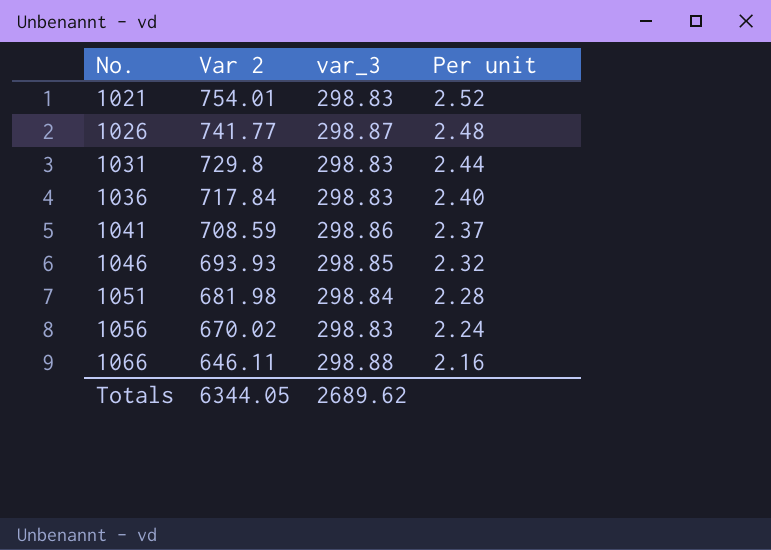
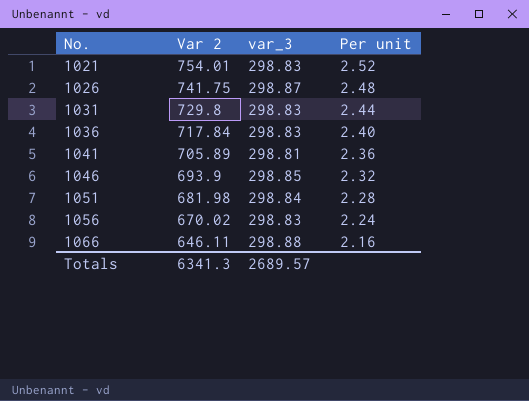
1026 | Var 2: 741.77 -> 741.75
1041 | Var 2: 708.59 -> 705.89
1041 | var_3: 298.86 -> 298.81
1041 | Per unit: 2.37 -> 2.36
1046 | Var 2: 693.93 -> 693.9
Totals | Var 2: 6344.05 -> 6341.3
Totals | var_3: 2689.62 -> 2689.57

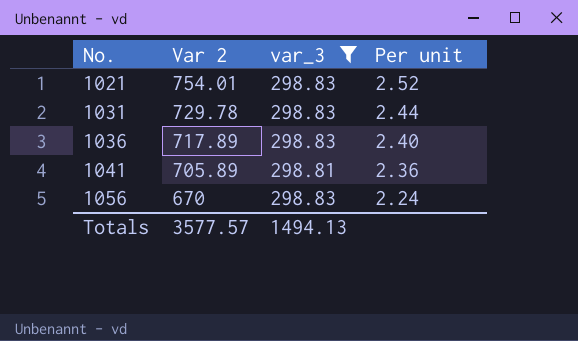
filter: none -> var_3 <= 298.83
1031 | Var 2: 729.8 -> 729.78
1036 | Var 2: 717.84 -> 717.89
1056 | Var 2: 670.02 -> 670
Totals | Var 2: 6341.3 -> 3577.57
Totals | var_3: 2689.57 -> 1494.13

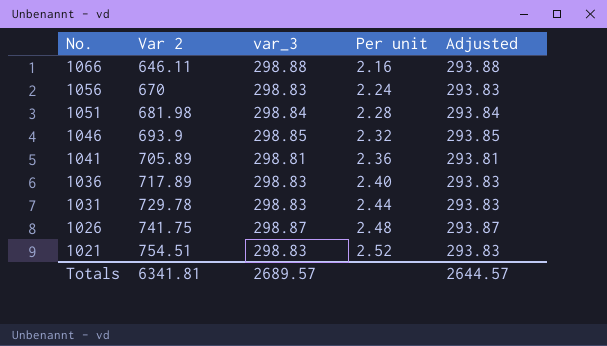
filter: var_3 <= 298.83 -> none
row order: No. ascending -> No. descending
column Adjusted | formula: none -> [var_3] - 5
1021 | Var 2: 754.01 -> 754.51
Totals | Var 2: 3577.57 -> 6341.81
Totals | var_3: 1494.13 -> 2689.57

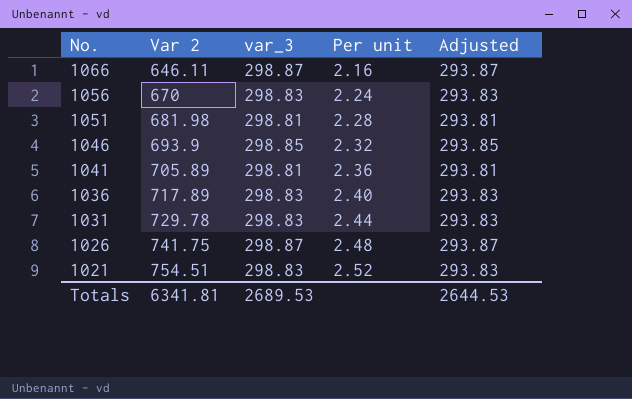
1066 | var_3: 298.88 -> 298.87
1066 | Adjusted: 293.88 -> 293.87
1051 | var_3: 298.84 -> 298.81
1051 | Adjusted: 293.84 -> 293.81
Totals | var_3: 2689.57 -> 2689.53
Totals | Adjusted: 2644.57 -> 2644.53

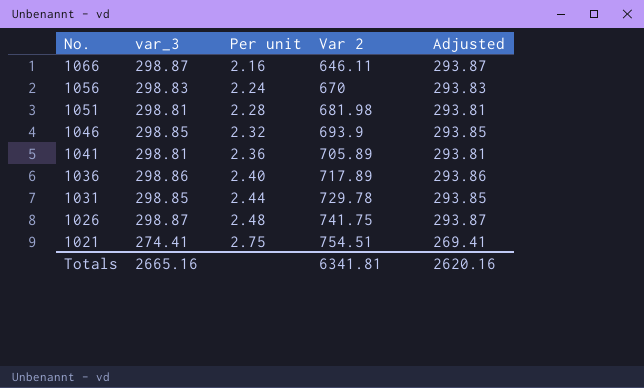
column Var 2 | position: 2 -> 4
1036 | var_3: 298.83 -> 298.86
1036 | Adjusted: 293.83 -> 293.86
1031 | var_3: 298.83 -> 298.85
1031 | Adjusted: 293.83 -> 293.85
1021 | var_3: 298.83 -> 274.41
1021 | Per unit: 2.52 -> 2.75
1021 | Adjusted: 293.83 -> 269.41
Totals | var_3: 2689.53 -> 2665.16
Totals | Adjusted: 2644.53 -> 2620.16

